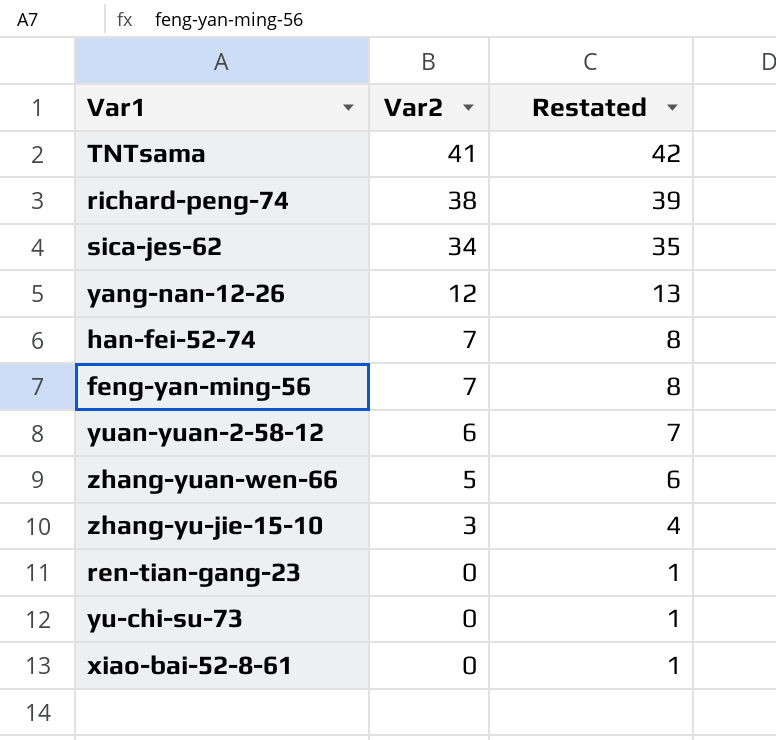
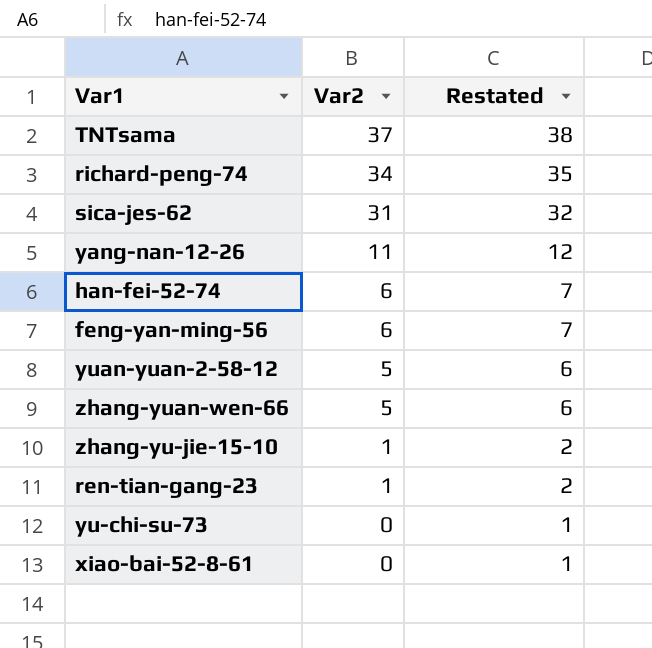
TNTsama | Var2: 41 -> 37
TNTsama | Restated: 42 -> 38
richard-peng-74 | Var2: 38 -> 34
richard-peng-74 | Restated: 39 -> 35
sica-jes-62 | Var2: 34 -> 31
sica-jes-62 | Restated: 35 -> 32
yang-nan-12-26 | Var2: 12 -> 11
yang-nan-12-26 | Restated: 13 -> 12
han-fei-52-74 | Var2: 7 -> 6
han-fei-52-74 | Restated: 8 -> 7
feng-yan-ming-56 | Var2: 7 -> 6
feng-yan-ming-56 | Restated: 8 -> 7
yuan-yuan-2-58-12 | Var2: 6 -> 5
yuan-yuan-2-58-12 | Restated: 7 -> 6
zhang-yu-jie-15-10 | Var2: 3 -> 1
zhang-yu-jie-15-10 | Restated: 4 -> 2
ren-tian-gang-23 | Var2: 0 -> 1
ren-tian-gang-23 | Restated: 1 -> 2

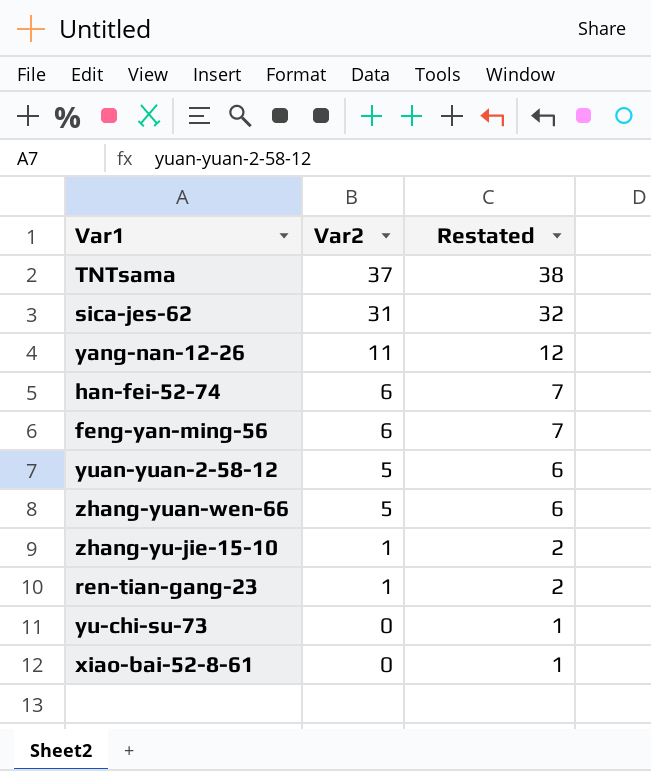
row richard-peng-74: 34 | 35 -> none

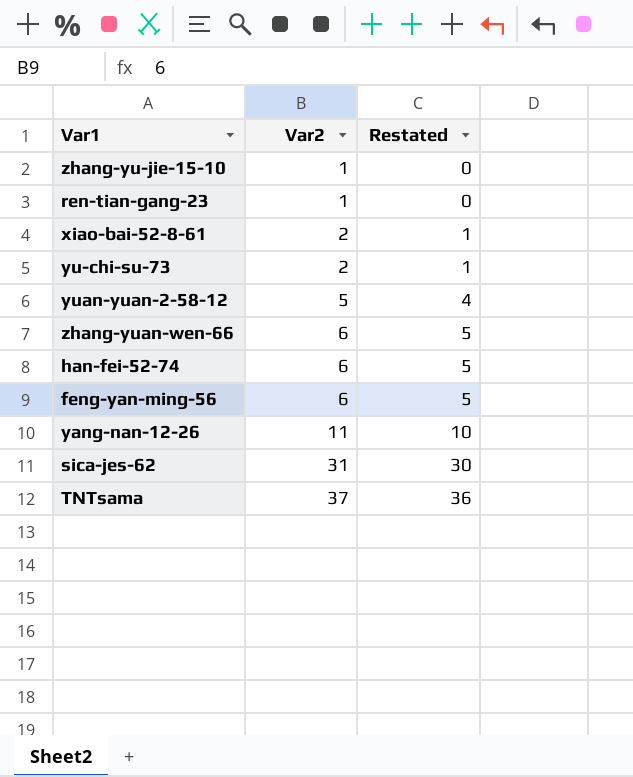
row order: Var2 descending -> Var2 ascending
column Restated | formula: [Var2] + 1 -> [Var2] - 1
xiao-bai-52-8-61 | Var2: 0 -> 2
yu-chi-su-73 | Var2: 0 -> 2
zhang-yuan-wen-66 | Var2: 5 -> 6

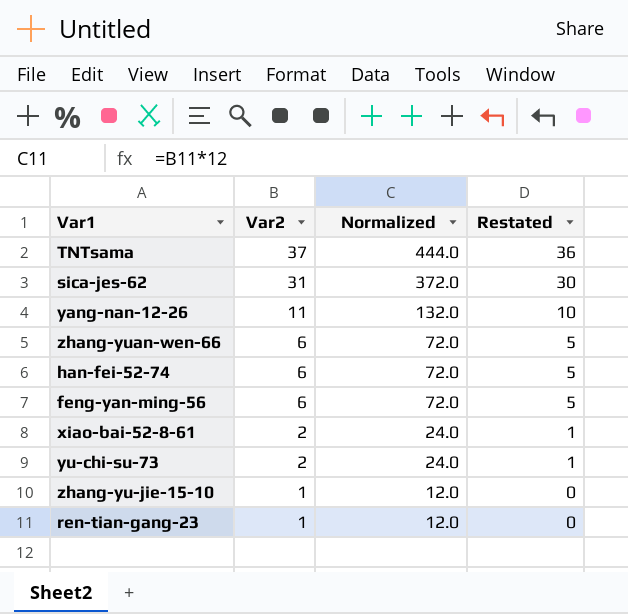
row order: Var2 ascending -> Var2 descending
column Normalized | formula: none -> [Var2] * 12
row yuan-yuan-2-58-12: 5 | 4 -> none

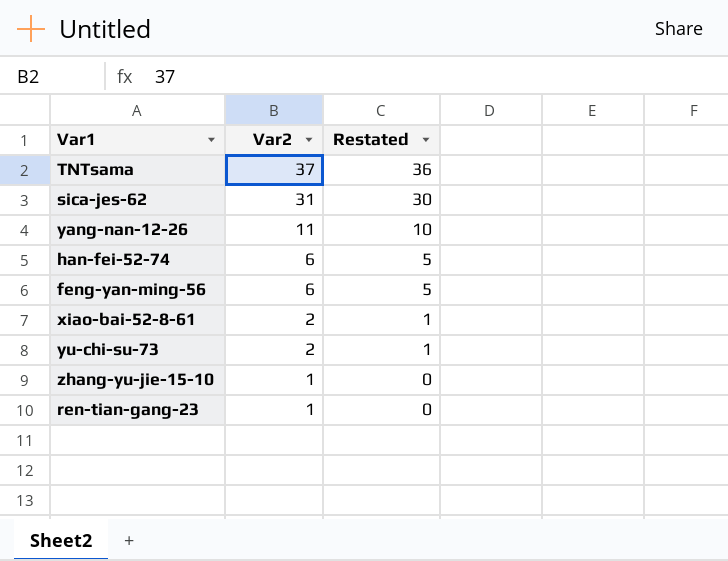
column Normalized | formula: [Var2] * 12 -> none
row zhang-yuan-wen-66: 6 | 72.0 | 5 -> none

